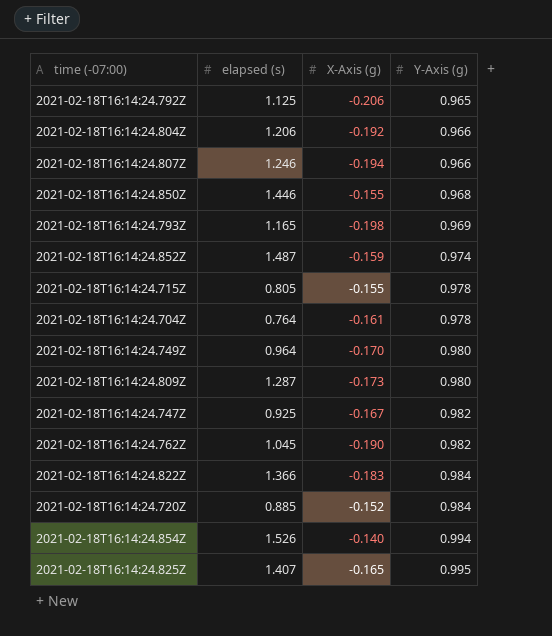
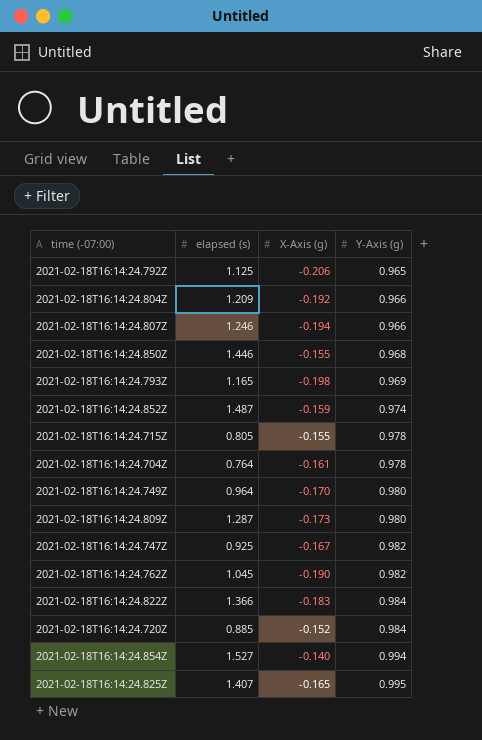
2021-02-18T16:14:24.804Z | elapsed (s): 1.206 -> 1.209
2021-02-18T16:14:24.854Z | elapsed (s): 1.526 -> 1.527

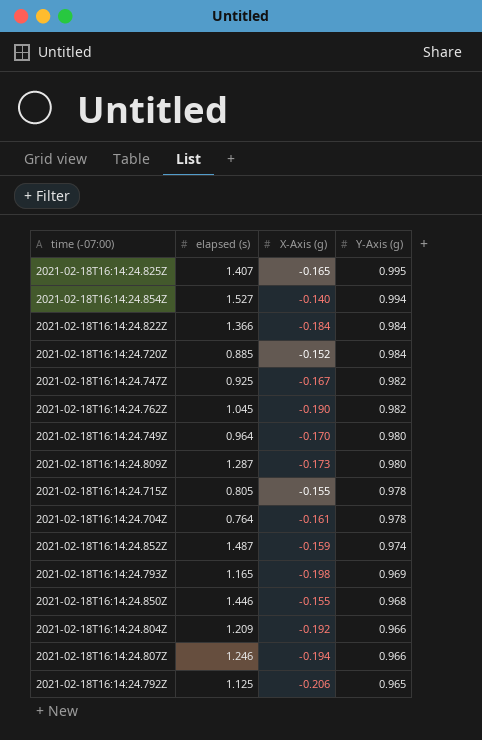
row order: Y-Axis (g) ascending -> Y-Axis (g) descending
2021-02-18T16:14:24.822Z | X-Axis (g): -0.183 -> -0.184

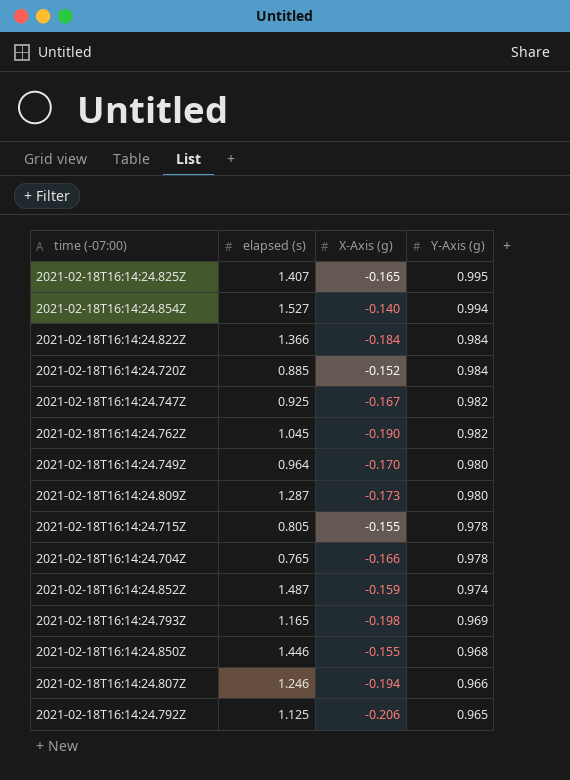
row 2021-02-18T16:14:24.804Z: 1.209 | -0.192 | 0.966 -> none
2021-02-18T16:14:24.704Z | elapsed (s): 0.764 -> 0.765
2021-02-18T16:14:24.704Z | X-Axis (g): -0.161 -> -0.166

